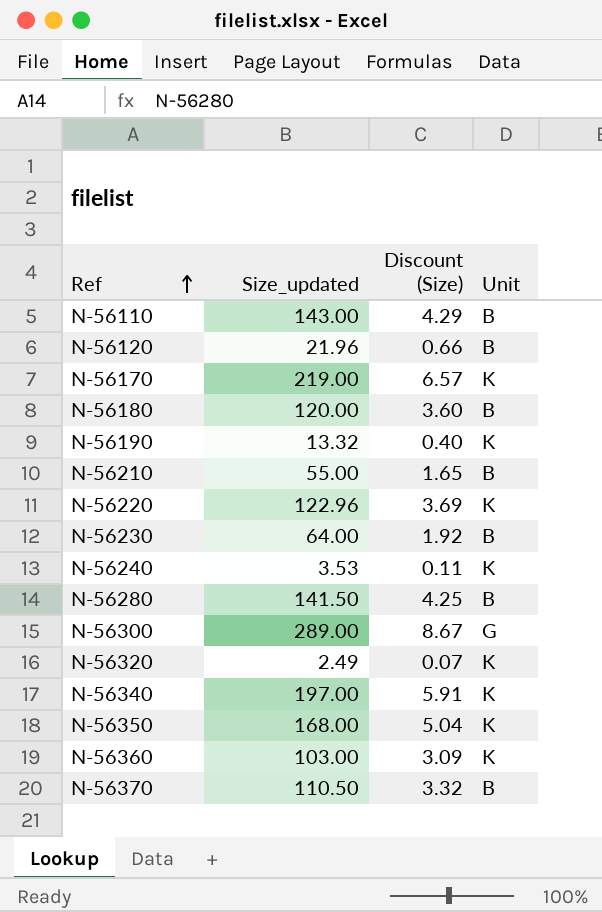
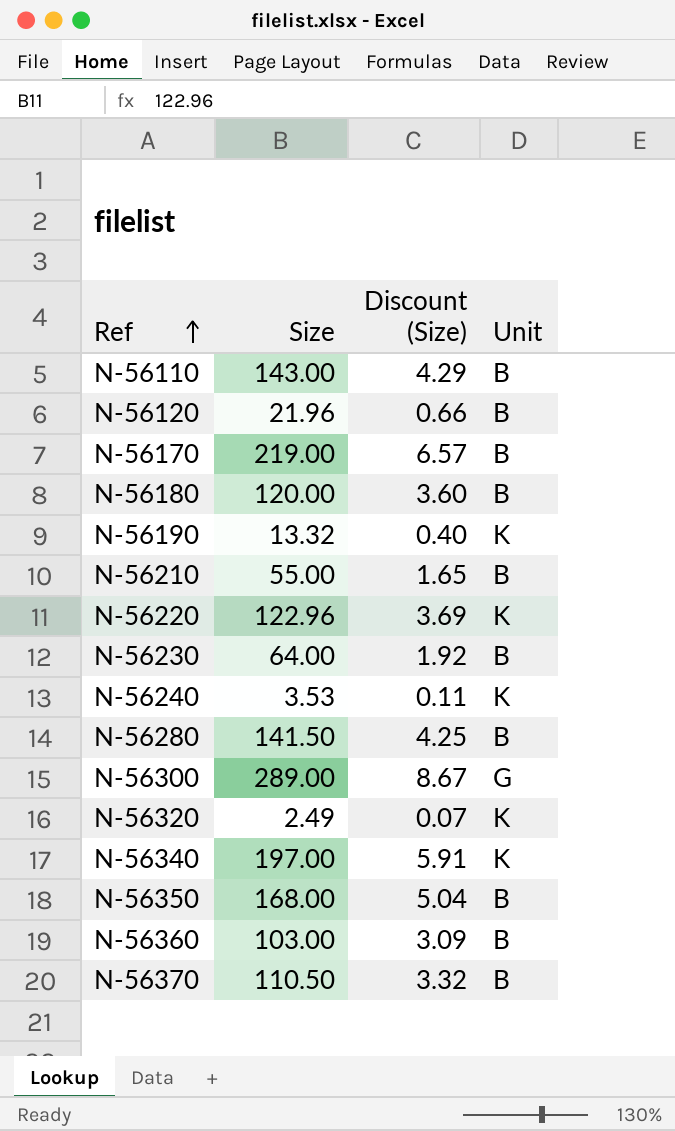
column name: Size_updated -> Size
N-56170 | Unit: K -> B
N-56350 | Unit: K -> B
N-56360 | Unit: K -> B

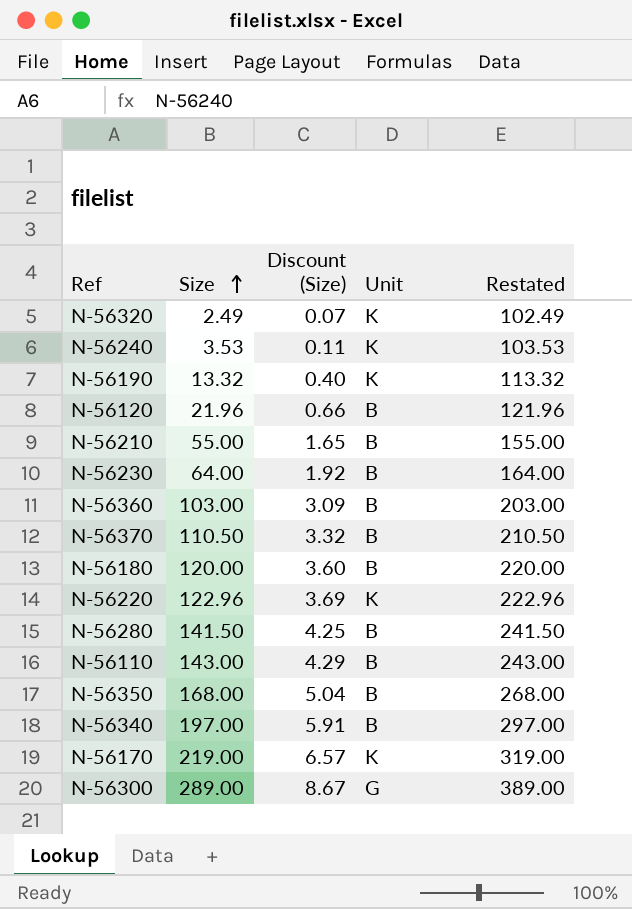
row order: Ref ascending -> Size ascending
column Restated | formula: none -> [Size] + 100
N-56340 | Unit: K -> B
N-56170 | Unit: B -> K

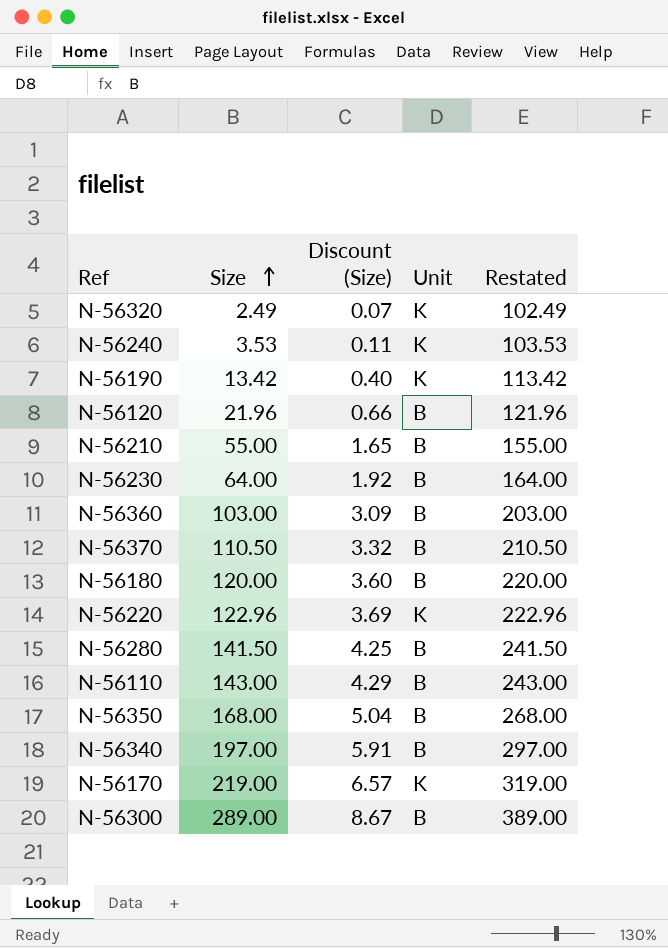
N-56190 | Size: 13.32 -> 13.42
N-56190 | Restated: 113.32 -> 113.42
N-56300 | Unit: G -> B

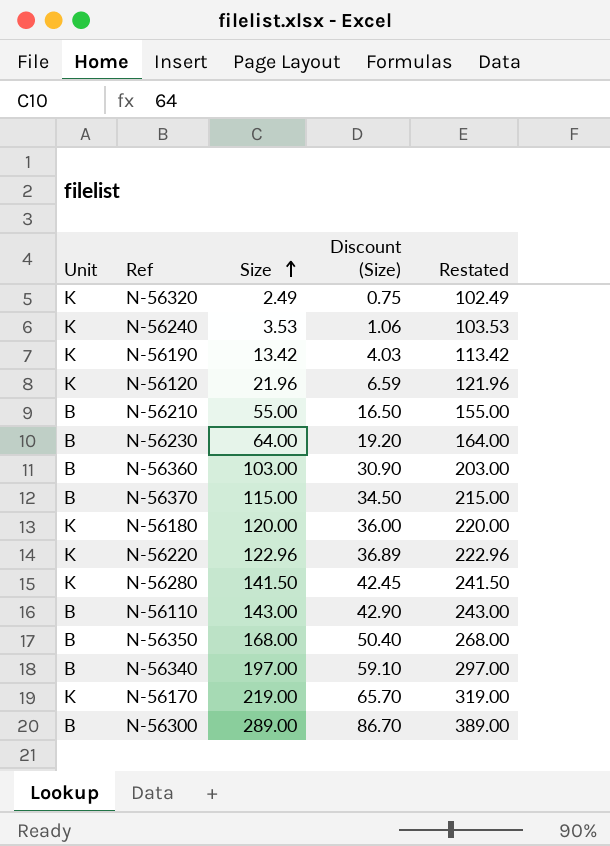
column Unit | position: 4 -> 1
column Discount (Size) | formula: [Size] * 0.03 -> [Size] * 0.3
N-56120 | Unit: B -> K
N-56370 | Size: 110.50 -> 115.00
N-56370 | Restated: 210.50 -> 215.00
N-56180 | Unit: B -> K
N-56280 | Unit: B -> K

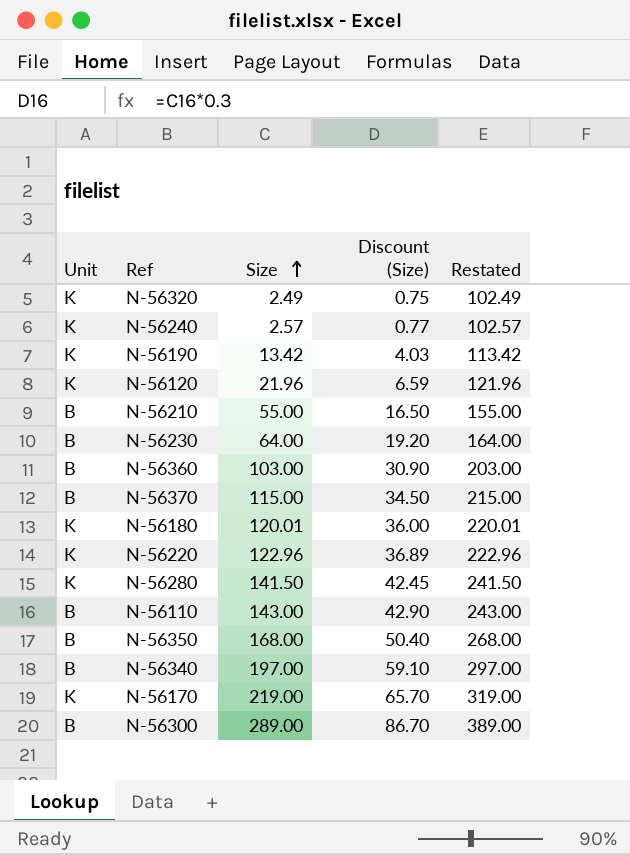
N-56240 | Size: 3.53 -> 2.57
N-56240 | Discount (Size): 1.06 -> 0.77
N-56240 | Restated: 103.53 -> 102.57
N-56180 | Size: 120.00 -> 120.01
N-56180 | Restated: 220.00 -> 220.01

